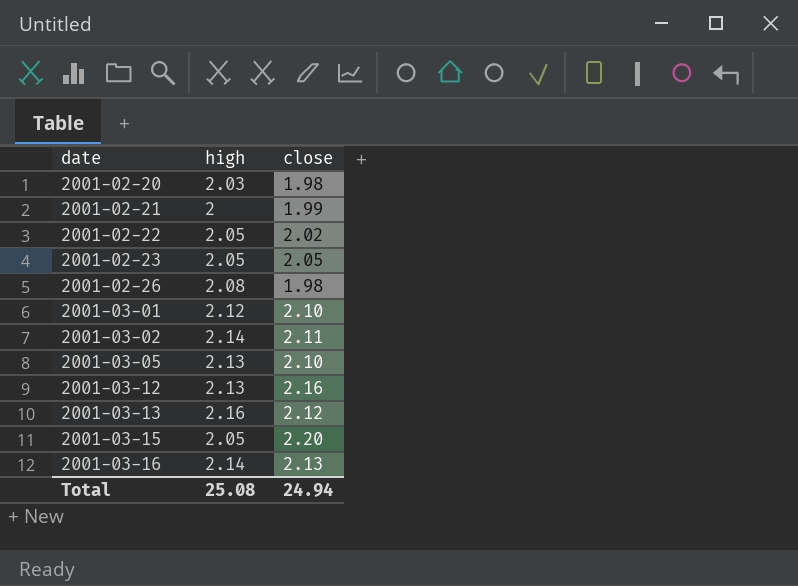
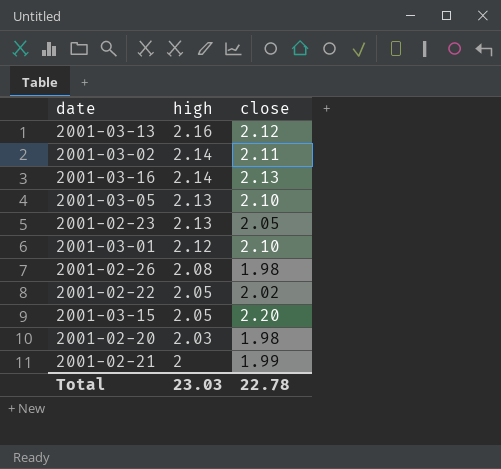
row order: date ascending -> high descending
row 2001-03-12: 2.13 | 2.16 -> none
2001-02-23 | high: 2.05 -> 2.13
Total | high: 25.08 -> 23.03
Total | close: 24.94 -> 22.78

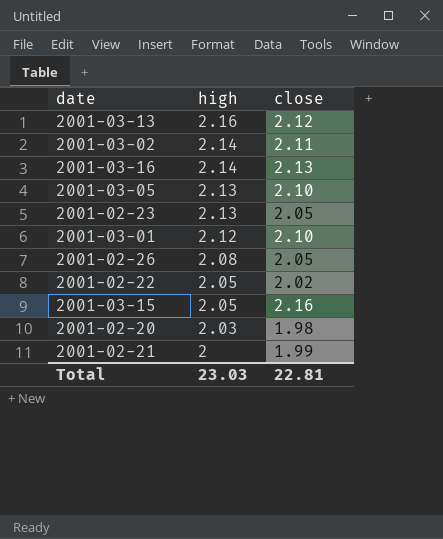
2001-02-26 | close: 1.98 -> 2.05
2001-03-15 | close: 2.20 -> 2.16
Total | close: 22.78 -> 22.81

